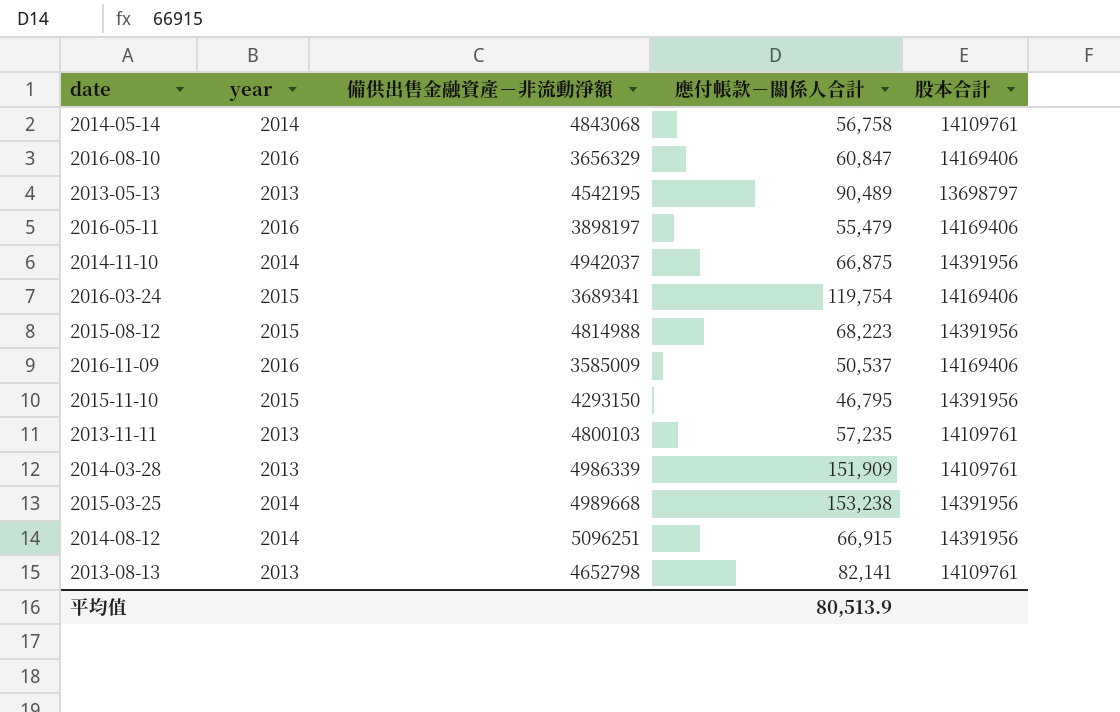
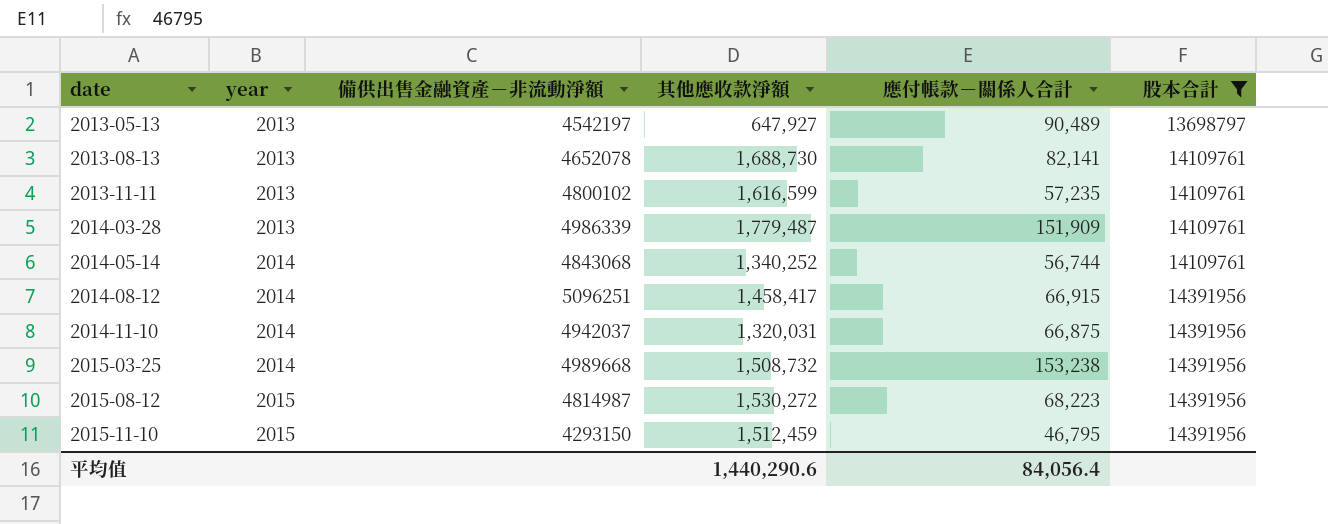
filter: none -> 股本合計 != 14169406
row order: none -> date ascending
column 其他應收款淨額 | position: none -> 4
2013-05-13 | 備供出售金融資產－非流動淨額: 4542195 -> 4542197
2013-08-13 | 備供出售金融資產－非流動淨額: 4652798 -> 4652078
2013-11-11 | 備供出售金融資產－非流動淨額: 4800103 -> 4800102
2014-05-14 | 應付帳款－關係人合計: 56,758 -> 56,744
2015-08-12 | 備供出售金融資產－非流動淨額: 4814988 -> 4814987
平均值 | 應付帳款－關係人合計: 80,513.9 -> 84,056.4

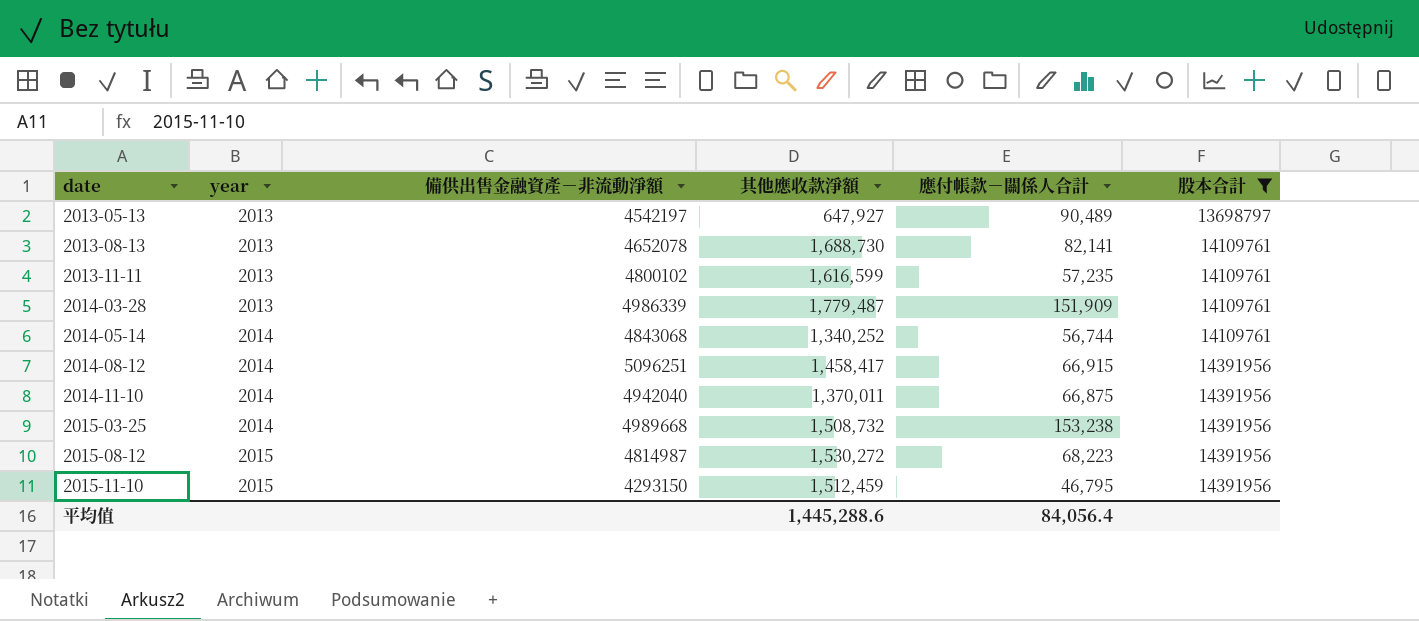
2014-11-10 | 備供出售金融資產－非流動淨額: 4942037 -> 4942040
2014-11-10 | 其他應收款淨額: 1,320,031 -> 1,370,011
平均值 | 其他應收款淨額: 1,440,290.6 -> 1,445,288.6

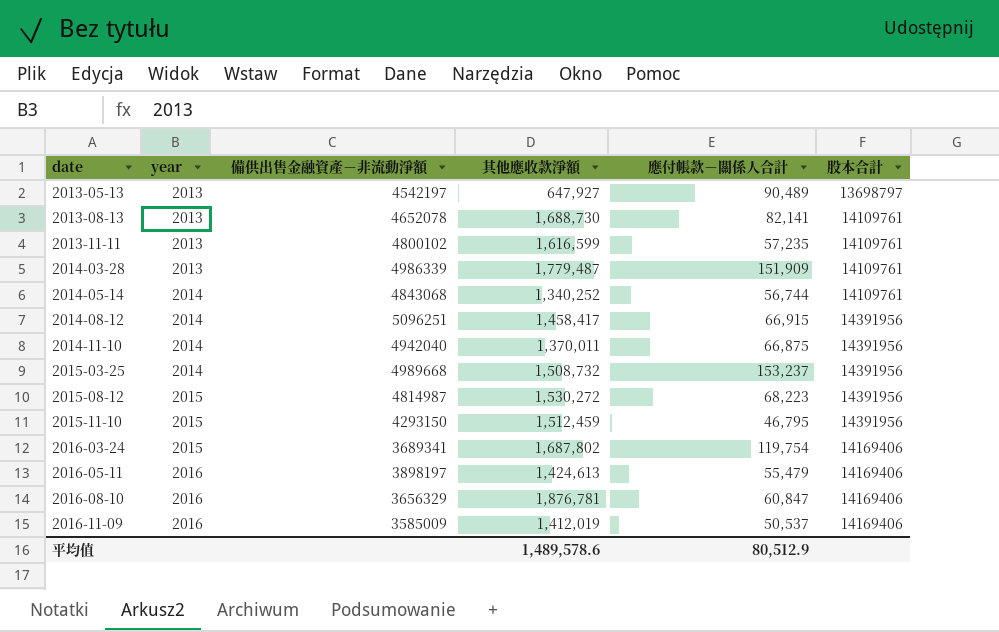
filter: 股本合計 != 14169406 -> none
2015-03-25 | 應付帳款－關係人合計: 153,238 -> 153,237
平均值 | 其他應收款淨額: 1,445,288.6 -> 1,489,578.6
平均值 | 應付帳款－關係人合計: 84,056.4 -> 80,512.9

